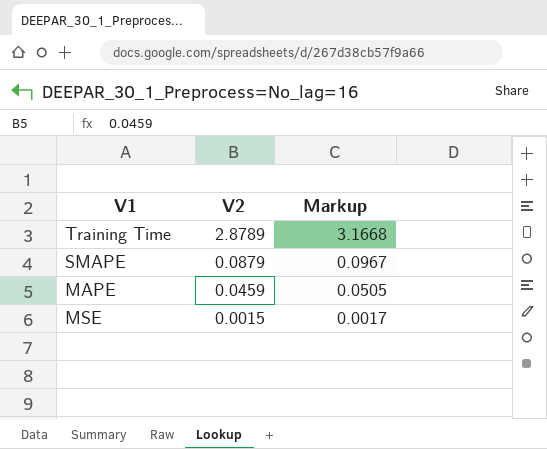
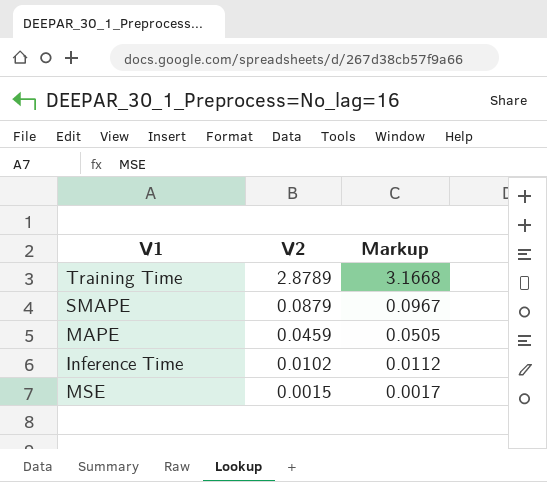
row Inference Time: none -> 0.0102 | 0.0112

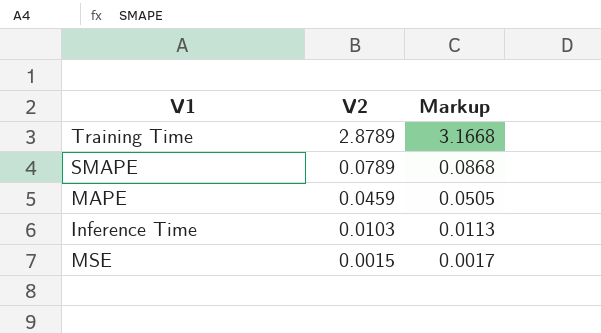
SMAPE | V2: 0.0879 -> 0.0789
SMAPE | Markup: 0.0967 -> 0.0868
Inference Time | V2: 0.0102 -> 0.0103
Inference Time | Markup: 0.0112 -> 0.0113

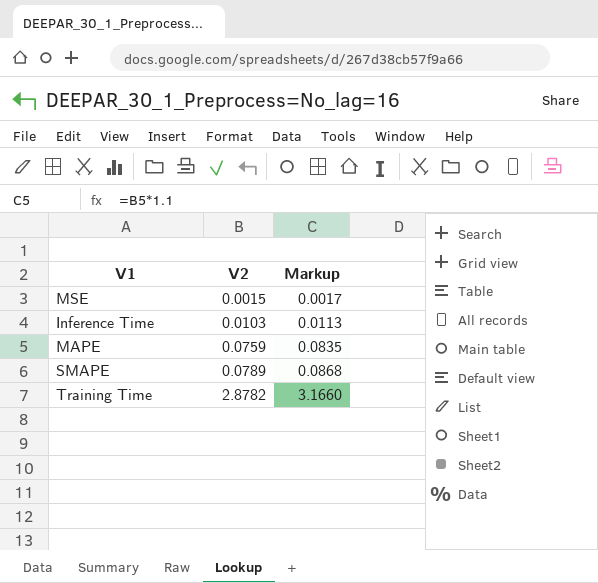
row order: V2 descending -> V2 ascending
MAPE | V2: 0.0459 -> 0.0759
MAPE | Markup: 0.0505 -> 0.0835
Training Time | V2: 2.8789 -> 2.8782
Training Time | Markup: 3.1668 -> 3.1660

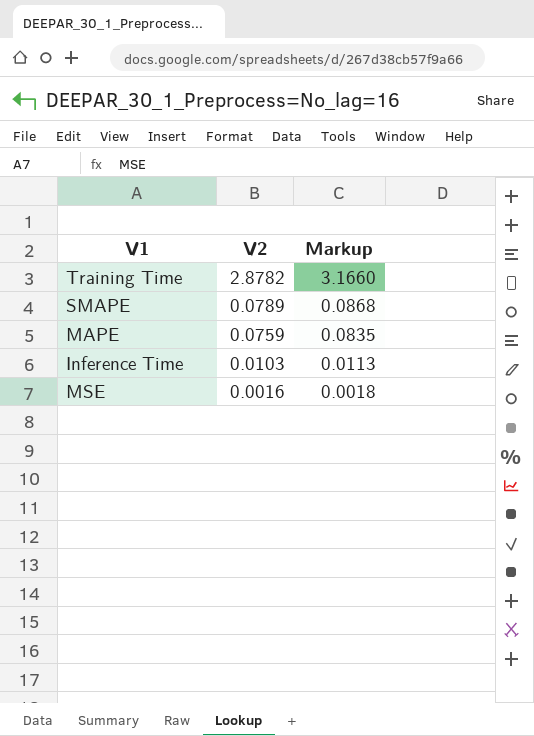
row order: V2 ascending -> V2 descending
MSE | V2: 0.0015 -> 0.0016
MSE | Markup: 0.0017 -> 0.0018

